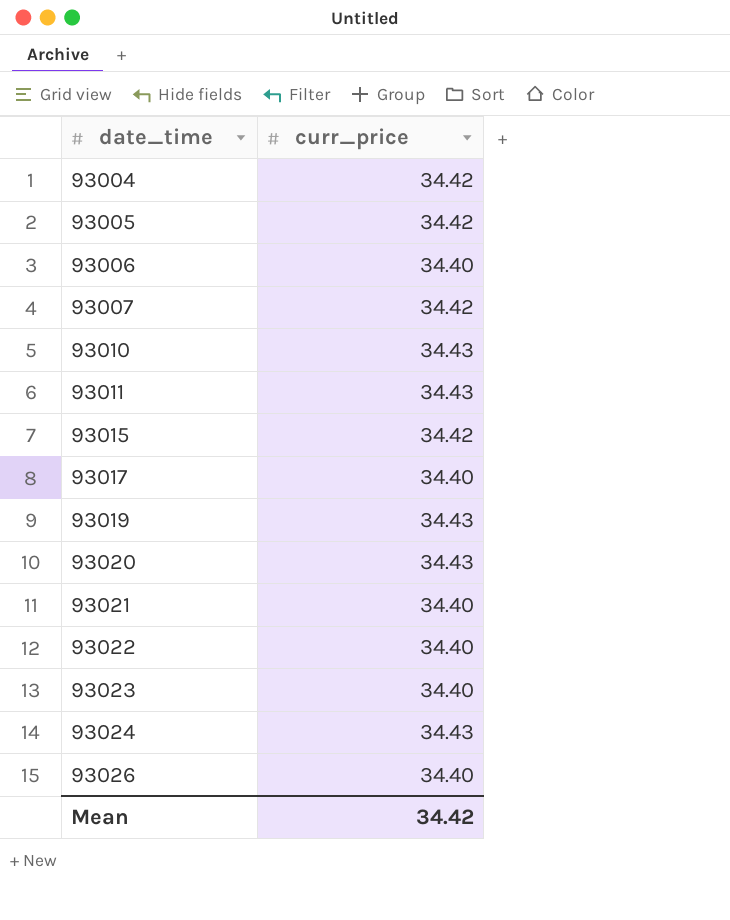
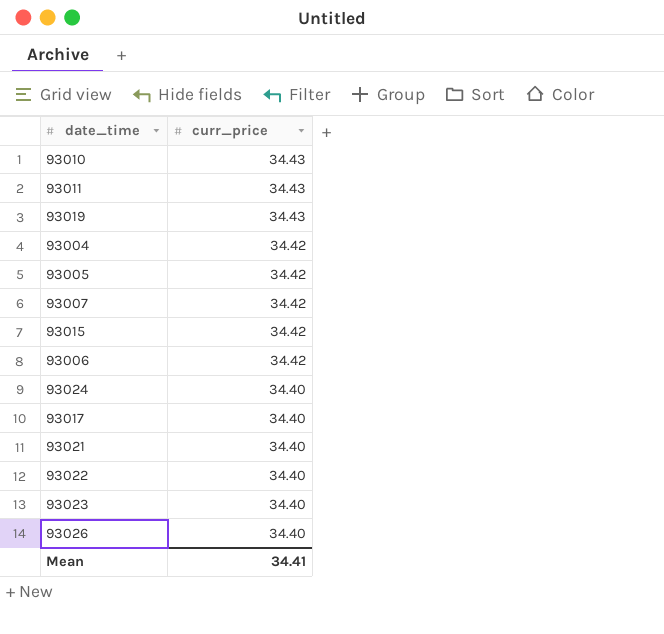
row order: date_time ascending -> curr_price descending
row 93020: 34.43 -> none
93006 | curr_price: 34.40 -> 34.42
93024 | curr_price: 34.43 -> 34.40
Mean | curr_price: 34.42 -> 34.41

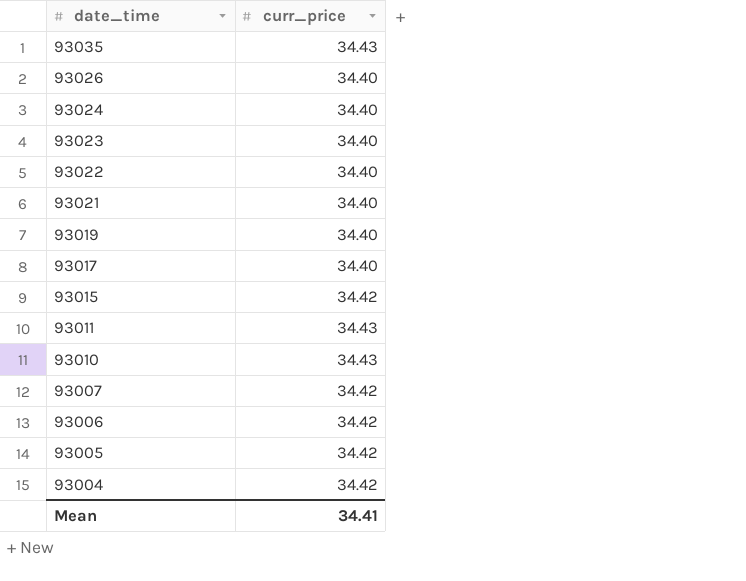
row order: curr_price descending -> date_time descending
row 93035: none -> 34.43
93019 | curr_price: 34.43 -> 34.40

